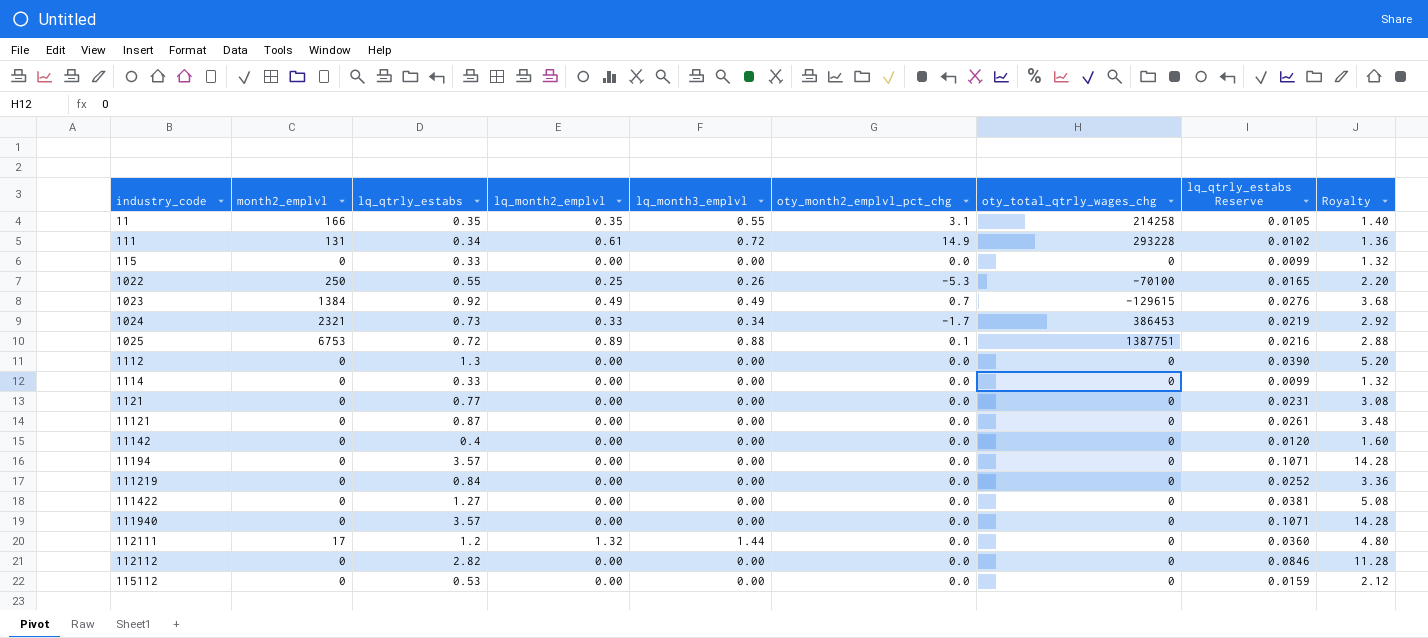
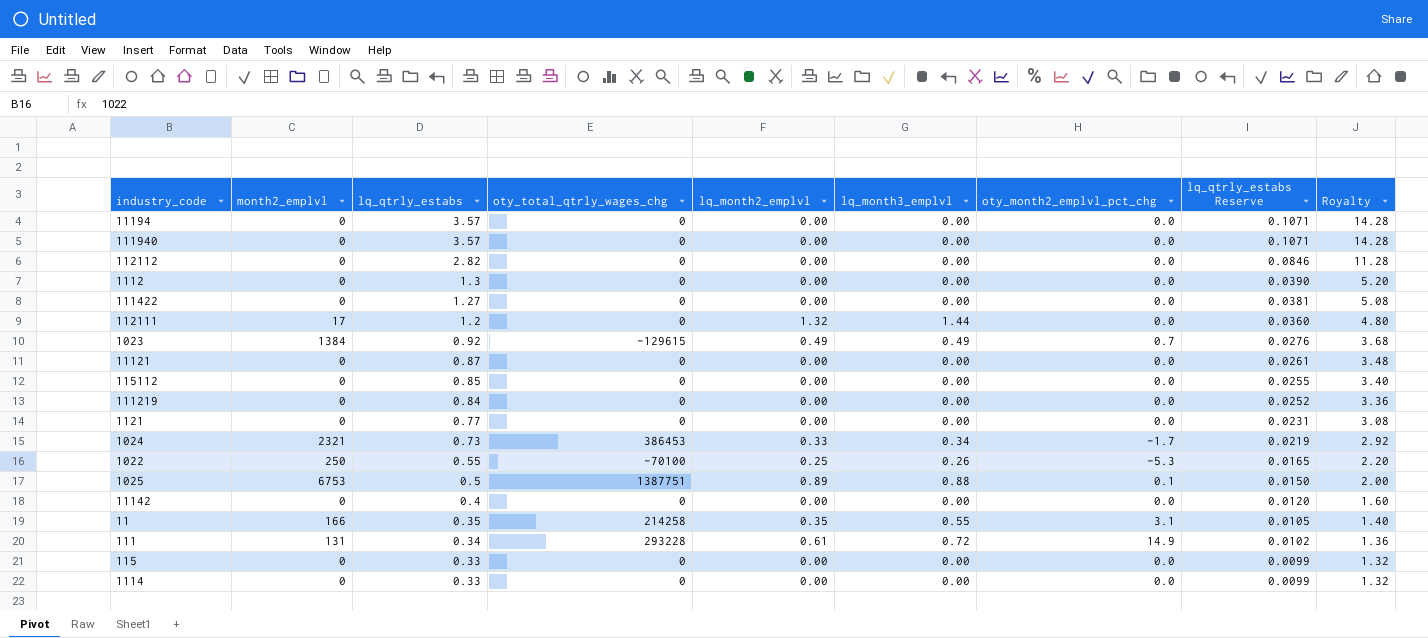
row order: industry_code ascending -> lq_qtrly_estabs descending
column oty_total_qtrly_wages_chg | position: 7 -> 4
115112 | lq_qtrly_estabs: 0.53 -> 0.85
115112 | lq_qtrly_estabs Reserve: 0.0159 -> 0.0255
115112 | Royalty: 2.12 -> 3.40
1025 | lq_qtrly_estabs: 0.72 -> 0.5
1025 | lq_qtrly_estabs Reserve: 0.0216 -> 0.0150
1025 | Royalty: 2.88 -> 2.00

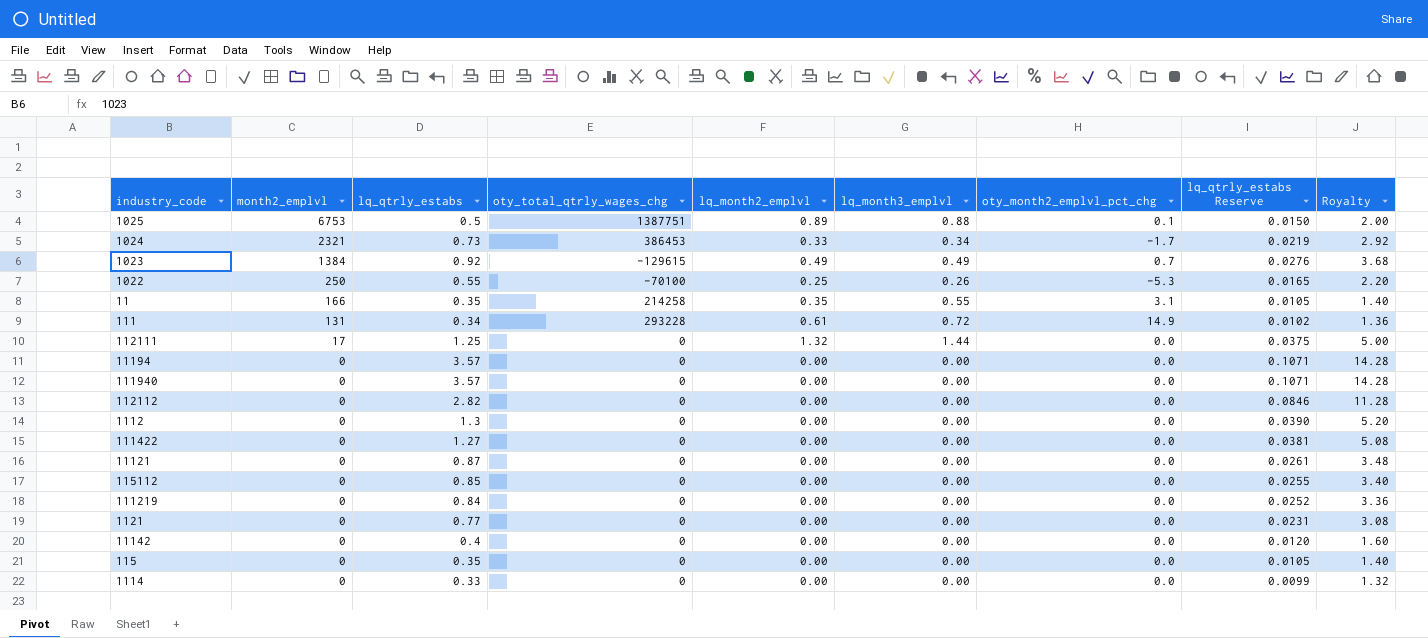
row order: lq_qtrly_estabs descending -> month2_emplvl descending
112111 | lq_qtrly_estabs: 1.2 -> 1.25
112111 | lq_qtrly_estabs Reserve: 0.0360 -> 0.0375
112111 | Royalty: 4.80 -> 5.00
115 | lq_qtrly_estabs: 0.33 -> 0.35
115 | lq_qtrly_estabs Reserve: 0.0099 -> 0.0105
115 | Royalty: 1.32 -> 1.40

